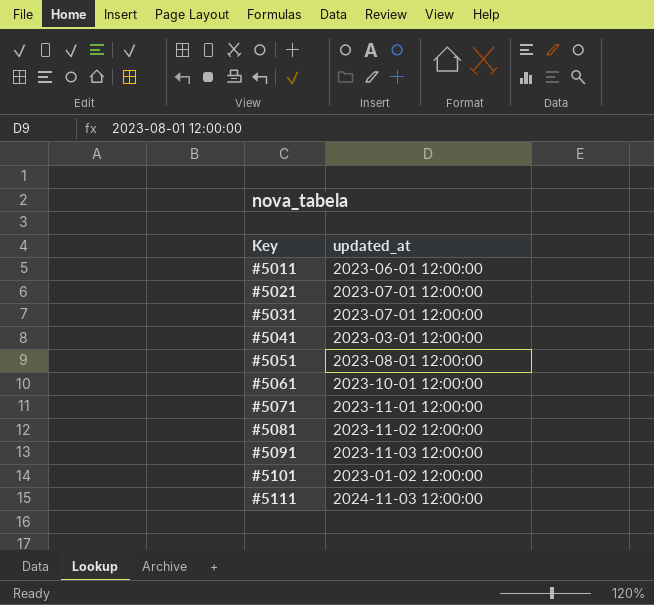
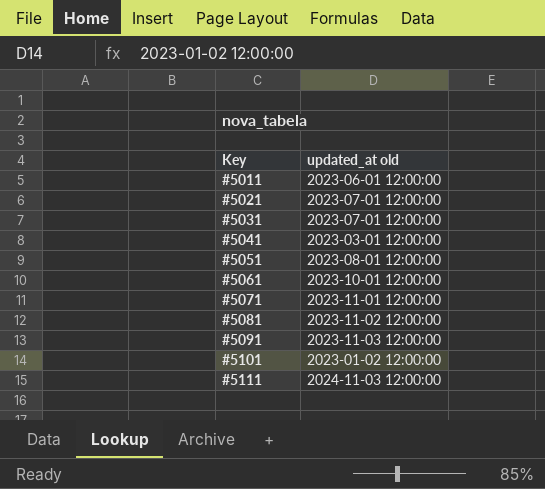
column name: updated_at -> updated_at old

